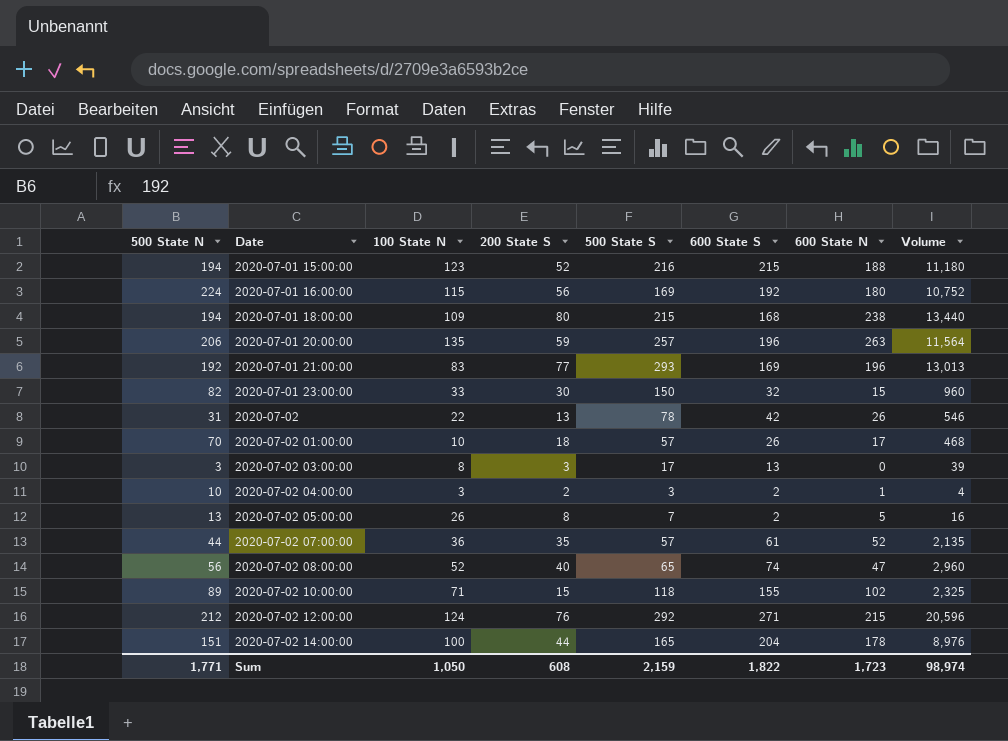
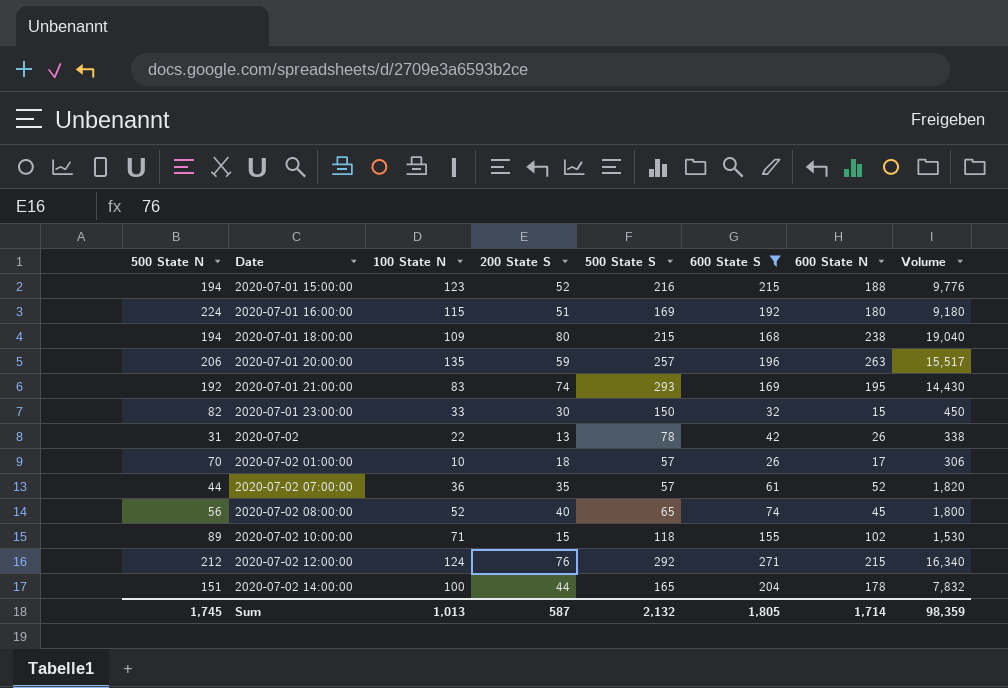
filter: none -> 600 State S >= 26
column Volume | formula: [200 State S] * [600 State S] -> [200 State S] * [600 State N]
2020-07-01 16:00:00 | 200 State S: 56 -> 51
2020-07-01 21:00:00 | 200 State S: 77 -> 74
2020-07-01 21:00:00 | 600 State N: 196 -> 195
2020-07-02 08:00:00 | 600 State N: 47 -> 45
Sum | 500 State N: 1,771 -> 1,745
Sum | 100 State N: 1,050 -> 1,013
Sum | 200 State S: 608 -> 587
Sum | 500 State S: 2,159 -> 2,132
Sum | 600 State S: 1,822 -> 1,805
Sum | 600 State N: 1,723 -> 1,714
Sum | Volume: 98,974 -> 98,359

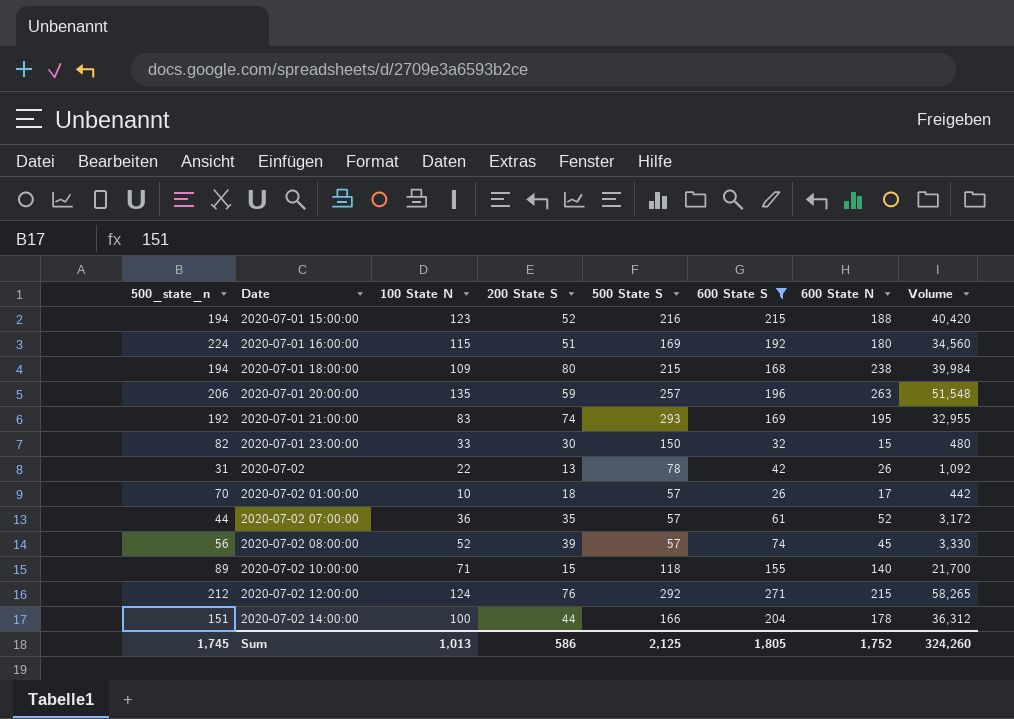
column name: 500 State N -> 500_state_n
column Volume | formula: [200 State S] * [600 State N] -> [600 State S] * [600 State N]
2020-07-02 08:00:00 | 200 State S: 40 -> 39
2020-07-02 08:00:00 | 500 State S: 65 -> 57
2020-07-02 10:00:00 | 600 State N: 102 -> 140
2020-07-02 14:00:00 | 500 State S: 165 -> 166
Sum | 200 State S: 587 -> 586
Sum | 500 State S: 2,132 -> 2,125
Sum | 600 State N: 1,714 -> 1,752
Sum | Volume: 98,359 -> 324,260

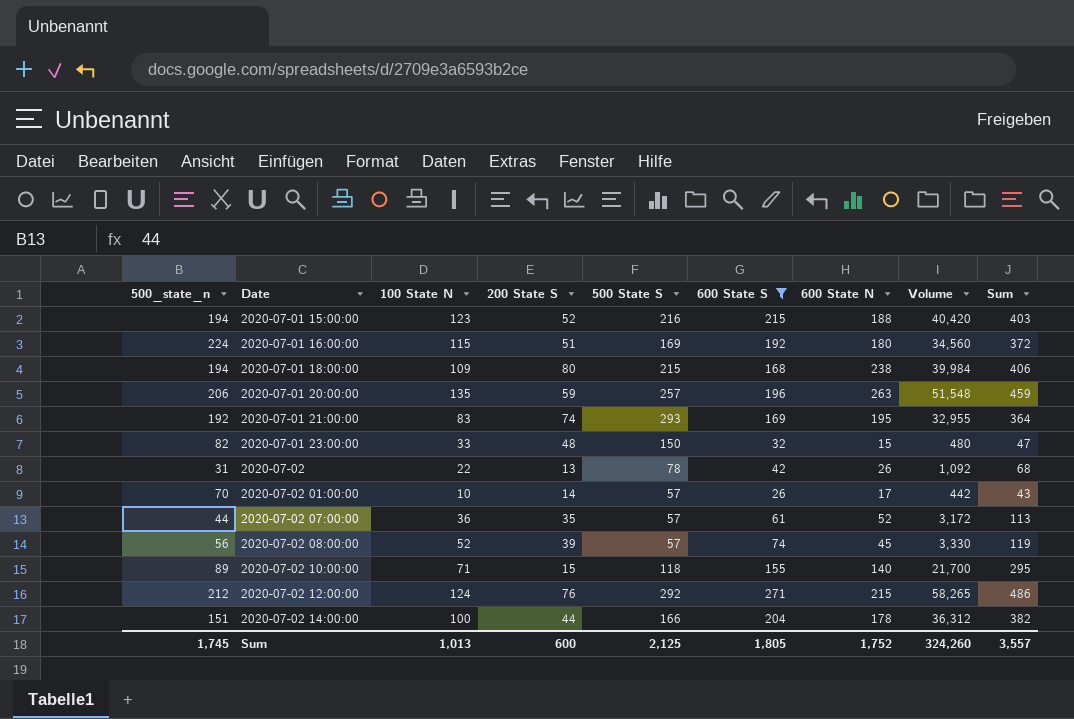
column Sum | formula: none -> [600 State S] + [600 State N]
2020-07-01 23:00:00 | 200 State S: 30 -> 48
2020-07-02 01:00:00 | 200 State S: 18 -> 14
Sum | 200 State S: 586 -> 600

